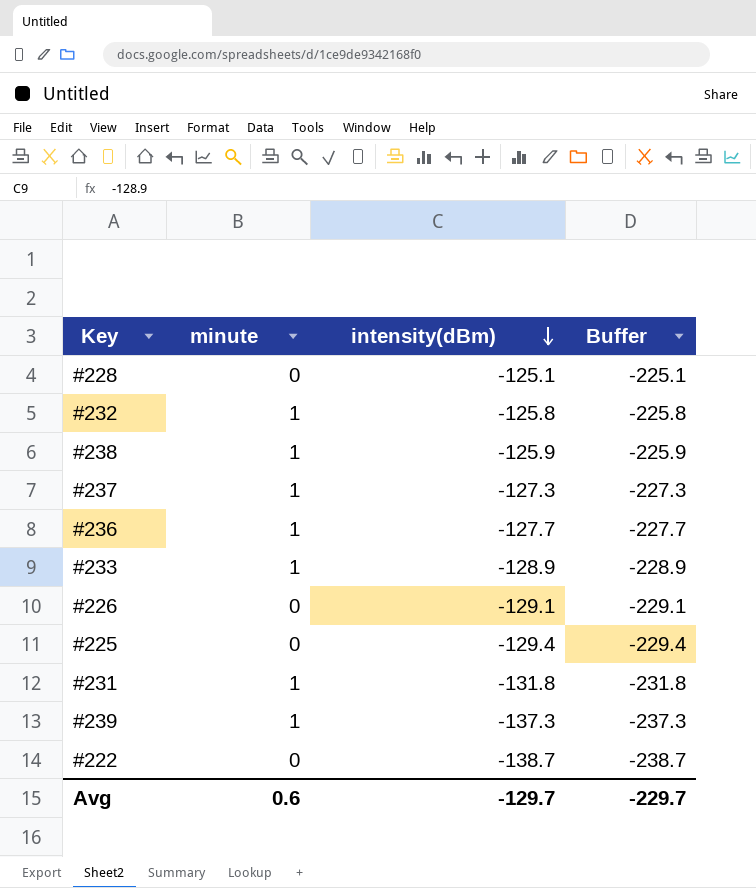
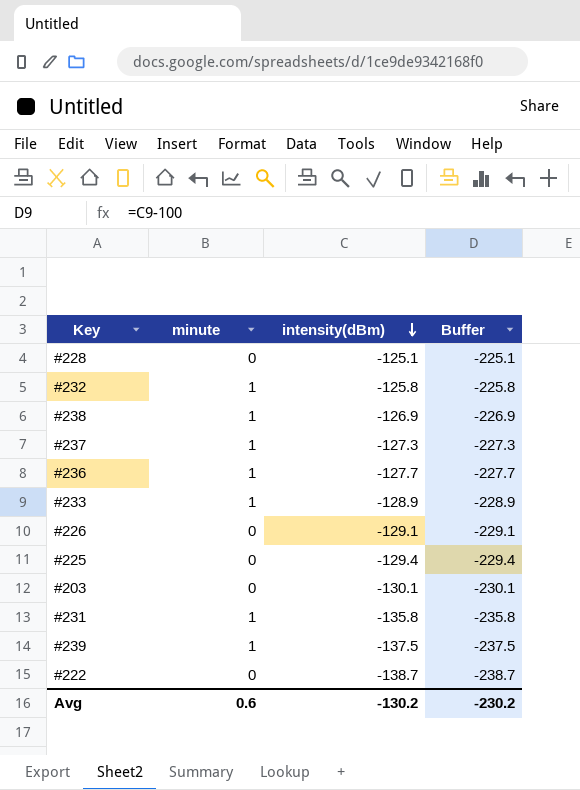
#238 | intensity(dBm): -125.9 -> -126.9
#238 | Buffer: -225.9 -> -226.9
row #203: none -> 0 | -130.1 | -230.1
#231 | intensity(dBm): -131.8 -> -135.8
#231 | Buffer: -231.8 -> -235.8
#239 | intensity(dBm): -137.3 -> -137.5
#239 | Buffer: -237.3 -> -237.5
Avg | intensity(dBm): -129.7 -> -130.2
Avg | Buffer: -229.7 -> -230.2

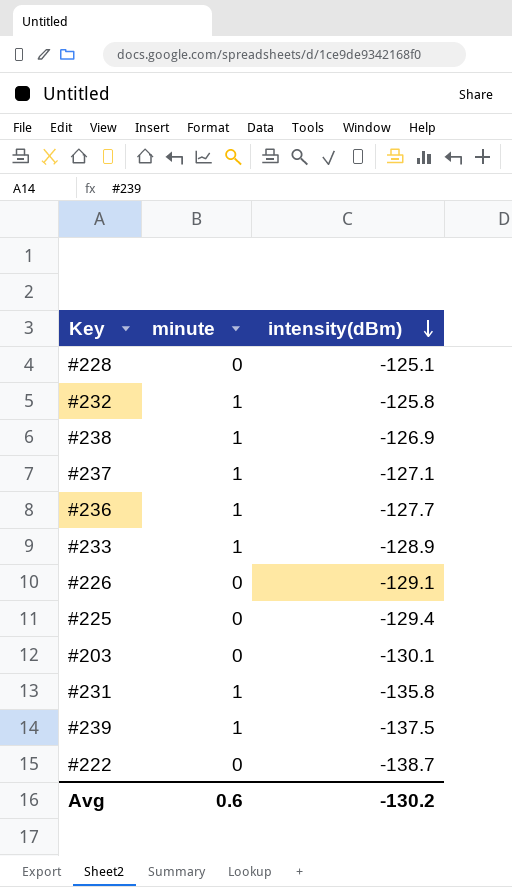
column Buffer | formula: [intensity(dBm)] - 100 -> none
#237 | intensity(dBm): -127.3 -> -127.1

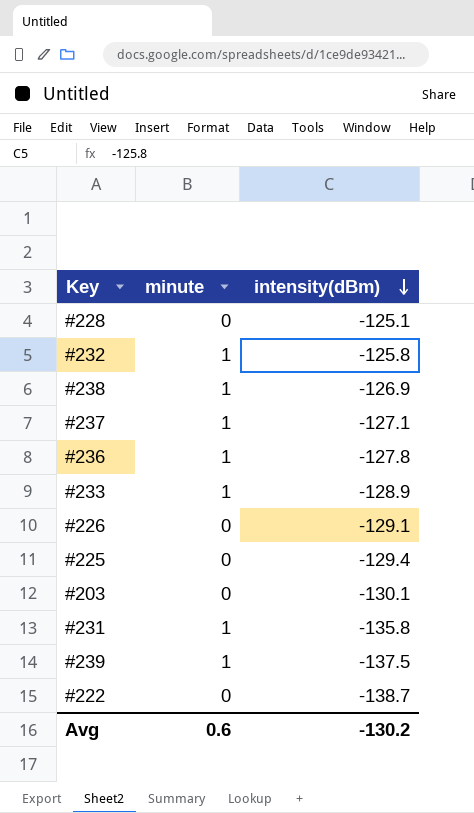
#236 | intensity(dBm): -127.7 -> -127.8

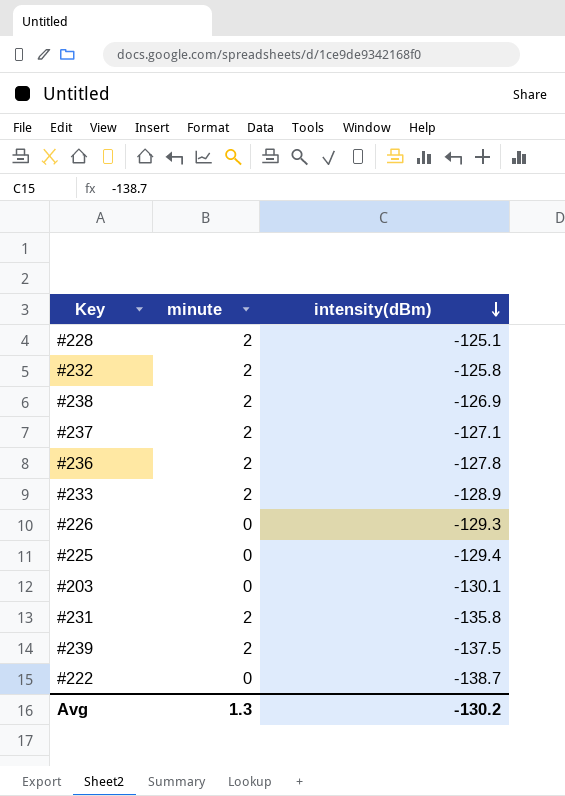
#228 | minute: 0 -> 2
#232 | minute: 1 -> 2
#238 | minute: 1 -> 2
#237 | minute: 1 -> 2
#236 | minute: 1 -> 2
#233 | minute: 1 -> 2
#226 | intensity(dBm): -129.1 -> -129.3
#231 | minute: 1 -> 2
#239 | minute: 1 -> 2
Avg | minute: 0.6 -> 1.3

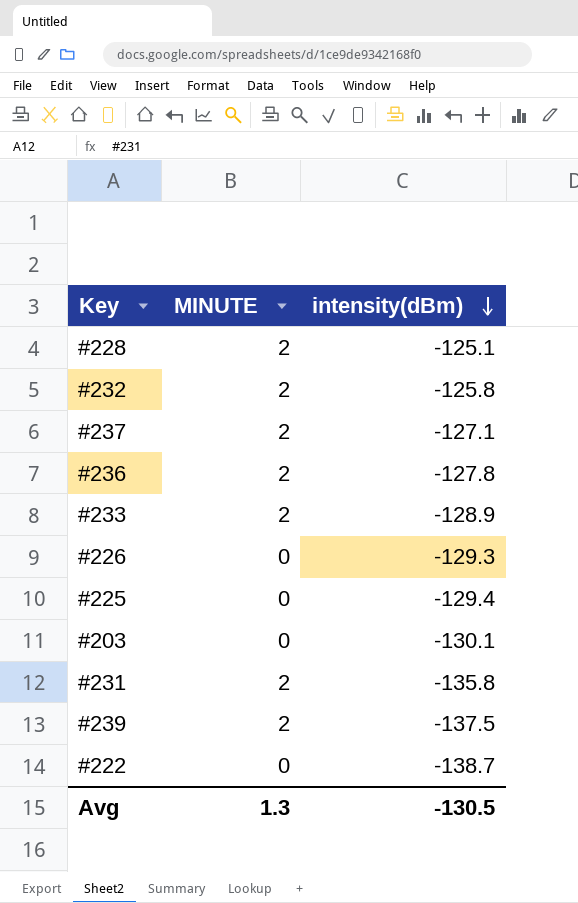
column name: minute -> MINUTE
row #238: 2 | -126.9 -> none
Avg | intensity(dBm): -130.2 -> -130.5

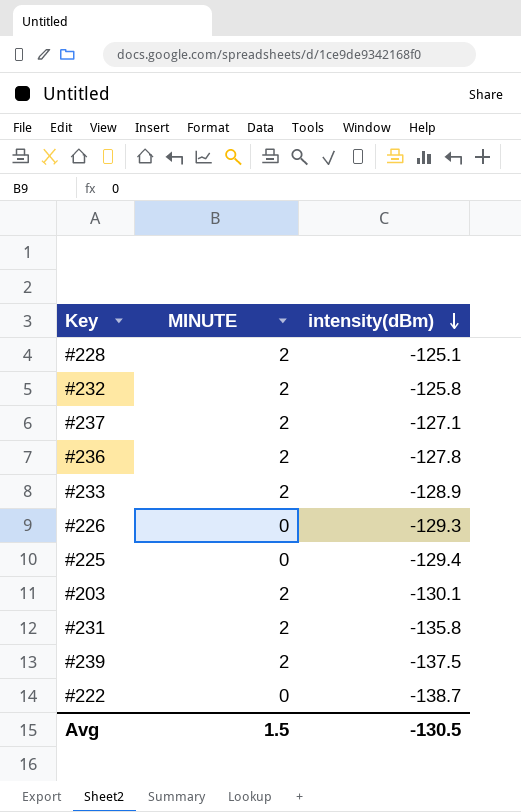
#203 | MINUTE: 0 -> 2
Avg | MINUTE: 1.3 -> 1.5

